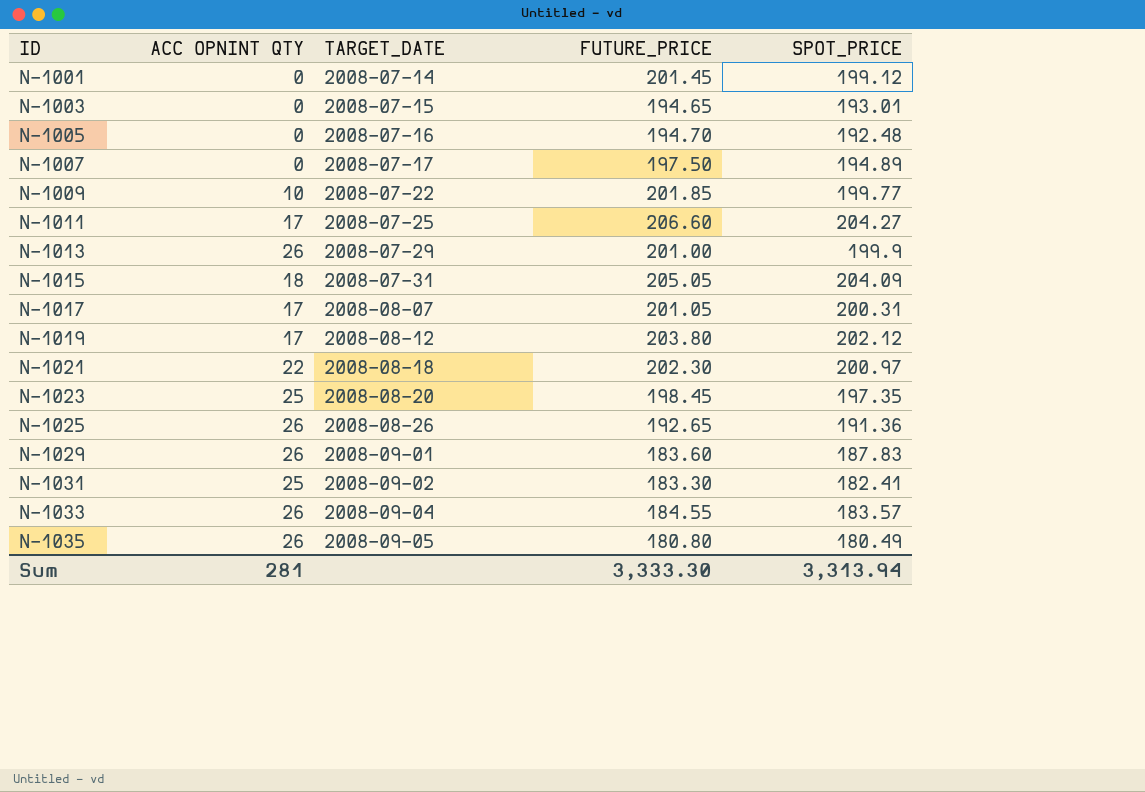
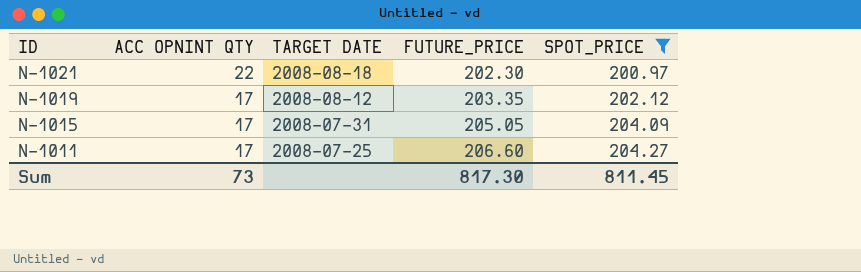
filter: none -> SPOT_PRICE >= 200.97
row order: ID ascending -> ID descending
column name: TARGET_DATE -> TARGET DATE
N-1019 | FUTURE_PRICE: 203.80 -> 203.35
N-1015 | ACC OPNINT QTY: 18 -> 17
Sum | ACC OPNINT QTY: 281 -> 73
Sum | FUTURE_PRICE: 3,333.30 -> 817.30
Sum | SPOT_PRICE: 3,313.94 -> 811.45

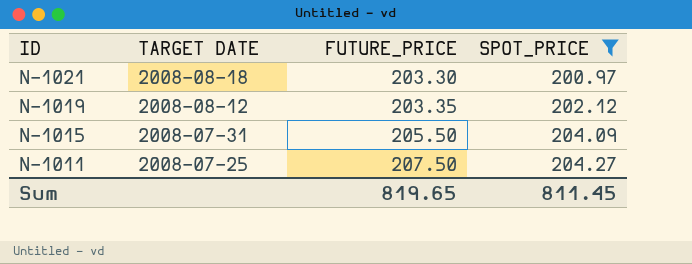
column ACC OPNINT QTY | position: 2 -> none
N-1021 | FUTURE_PRICE: 202.30 -> 203.30
N-1015 | FUTURE_PRICE: 205.05 -> 205.50
N-1011 | FUTURE_PRICE: 206.60 -> 207.50
Sum | FUTURE_PRICE: 817.30 -> 819.65

